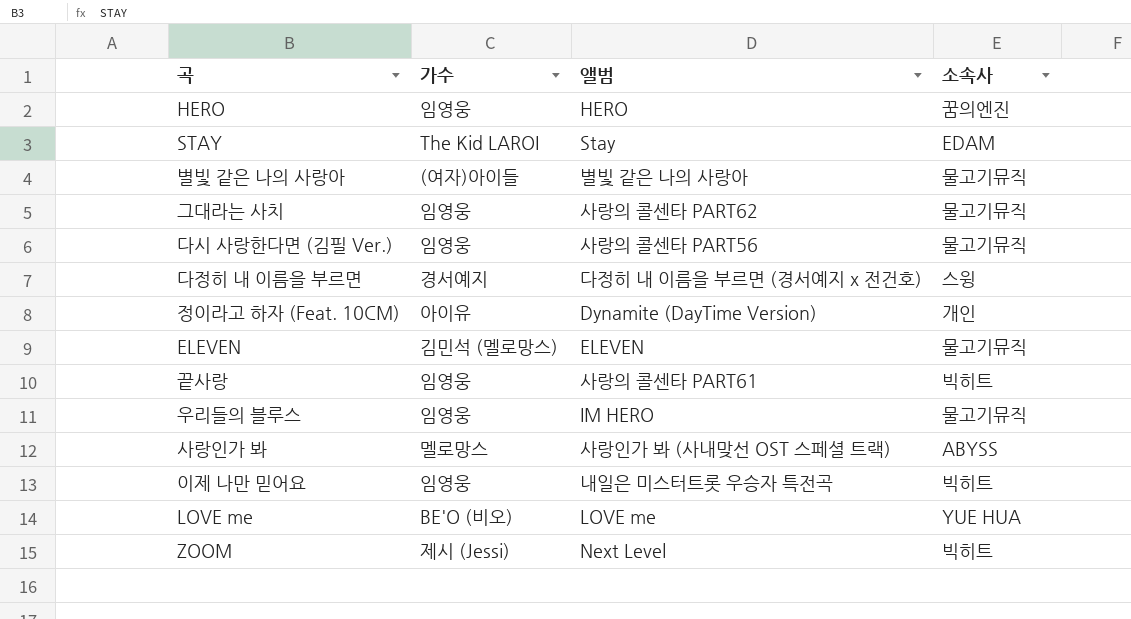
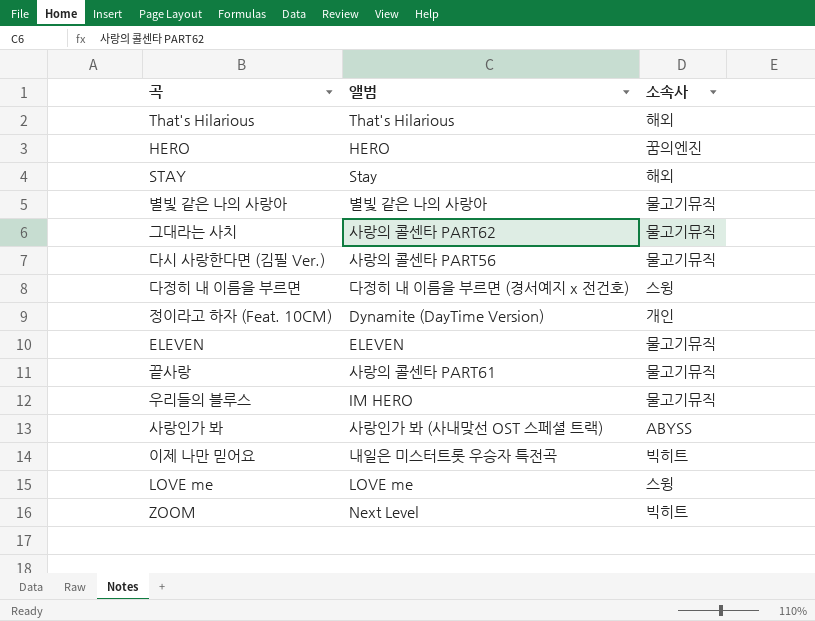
column 가수 | position: 2 -> none
row That's Hilarious: none -> That's Hilarious | 해외
STAY | 소속사: EDAM -> 해외
끝사랑 | 소속사: 빅히트 -> 물고기뮤직
LOVE me | 소속사: YUE HUA -> 스윙

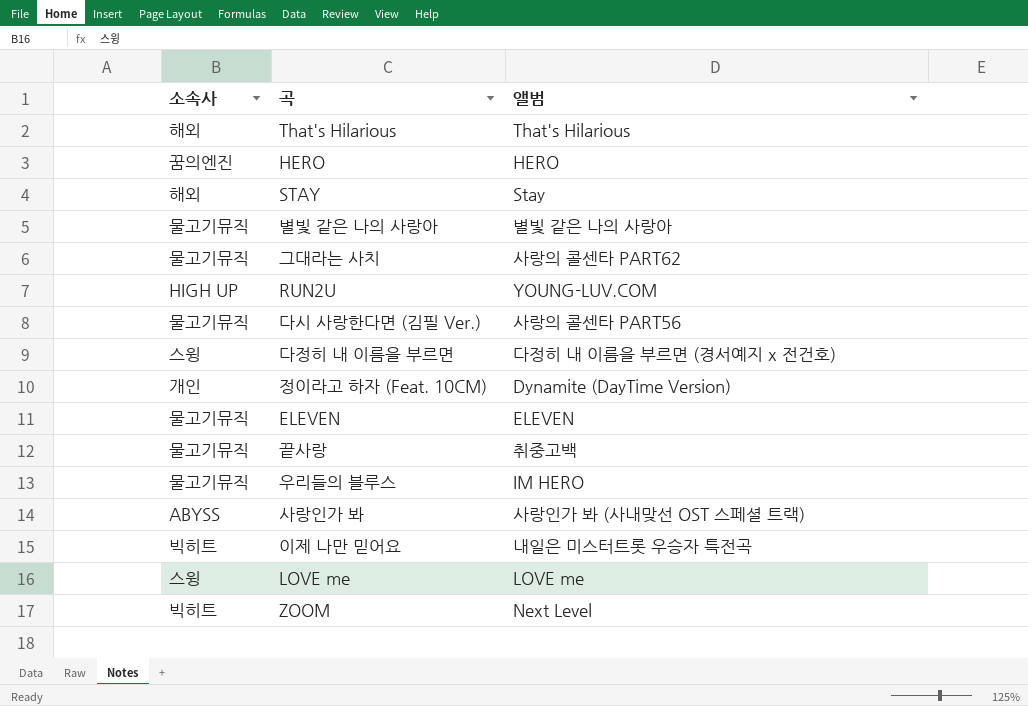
column 소속사 | position: 3 -> 1
row RUN2U: none -> HIGH UP | YOUNG-LUV.COM
끝사랑 | 앨범: 사랑의 콜센타 PART61 -> 취중고백

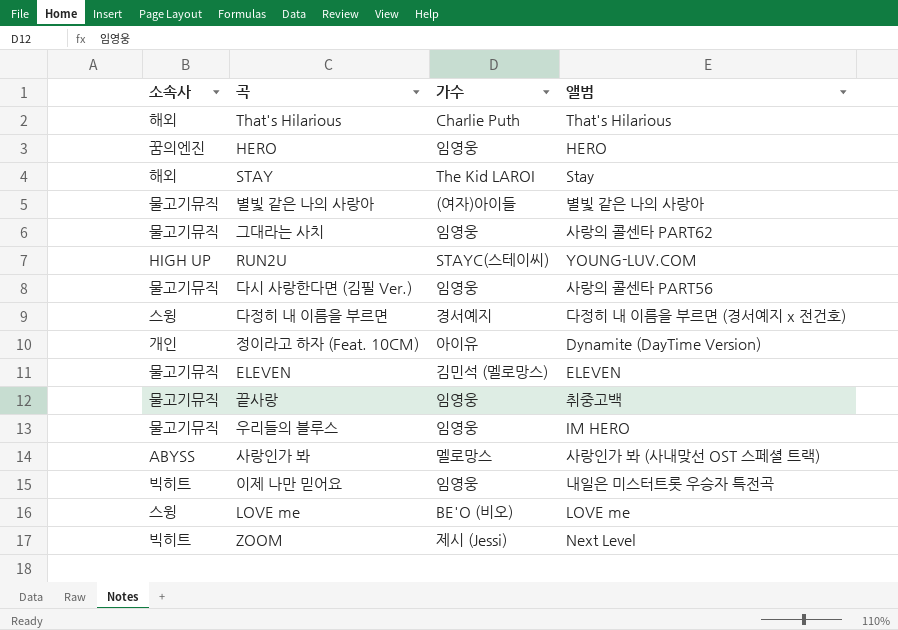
column 가수 | position: none -> 3

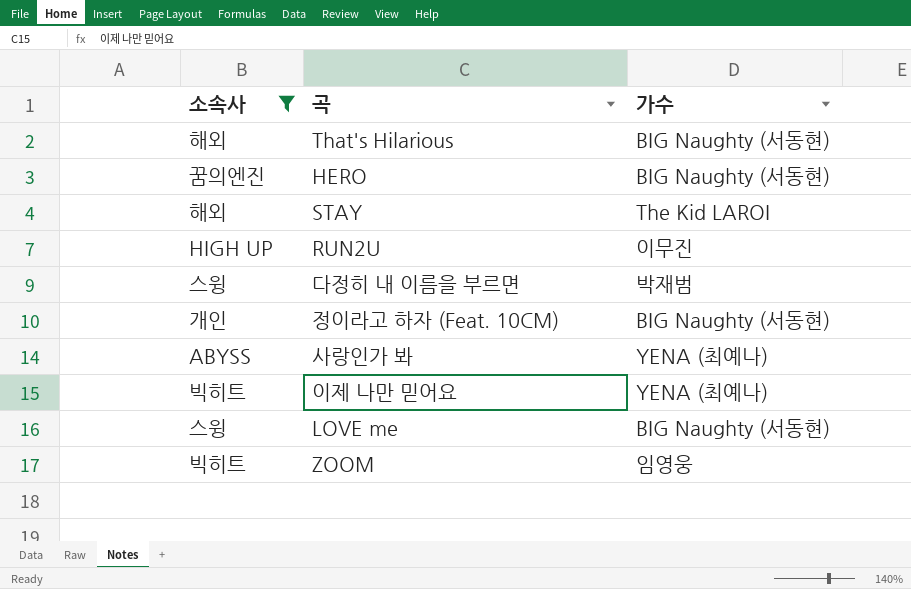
filter: none -> 소속사 != 물고기뮤직
column 앨범 | position: 4 -> none
That's Hilarious | 가수: Charlie Puth -> BIG Naughty (서동현)
HERO | 가수: 임영웅 -> BIG Naughty (서동현)
RUN2U | 가수: STAYC(스테이씨) -> 이무진
다정히 내 이름을 부르면 | 가수: 경서예지 -> 박재범
정이라고 하자 (Feat. 10CM) | 가수: 아이유 -> BIG Naughty (서동현)
사랑인가 봐 | 가수: 멜로망스 -> YENA (최예나)
이제 나만 믿어요 | 가수: 임영웅 -> YENA (최예나)
LOVE me | 가수: BE'O (비오) -> BIG Naughty (서동현)
ZOOM | 가수: 제시 (Jessi) -> 임영웅

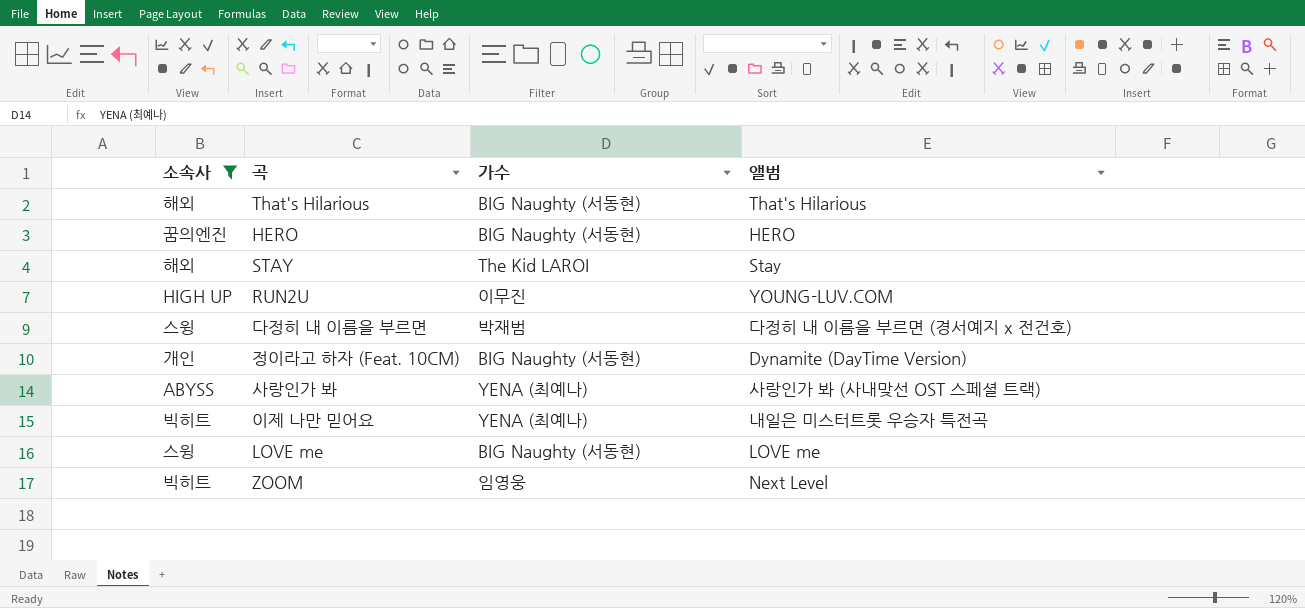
column 앨범 | position: none -> 4

